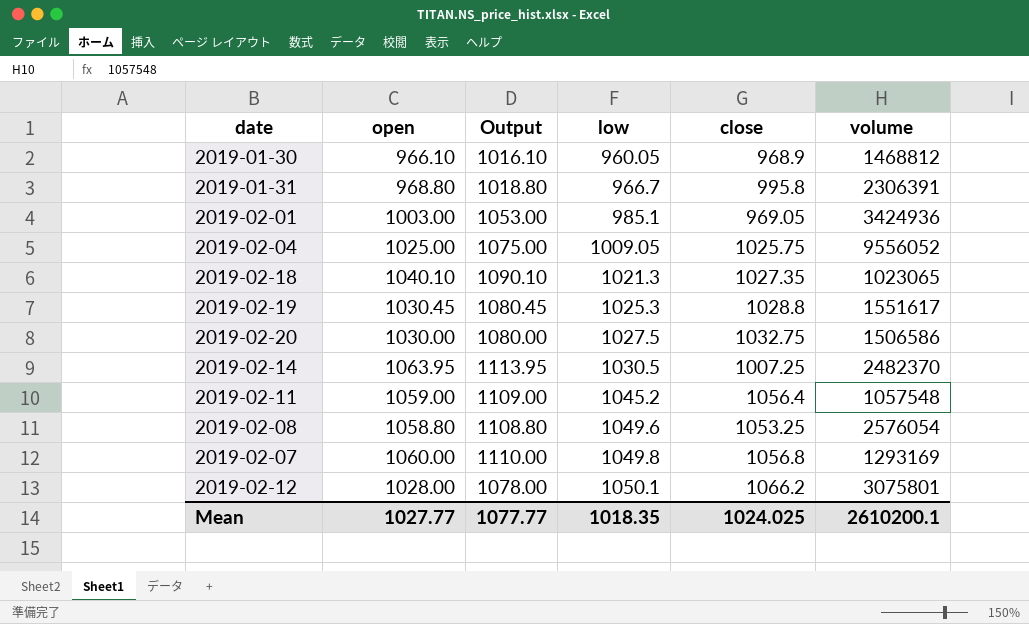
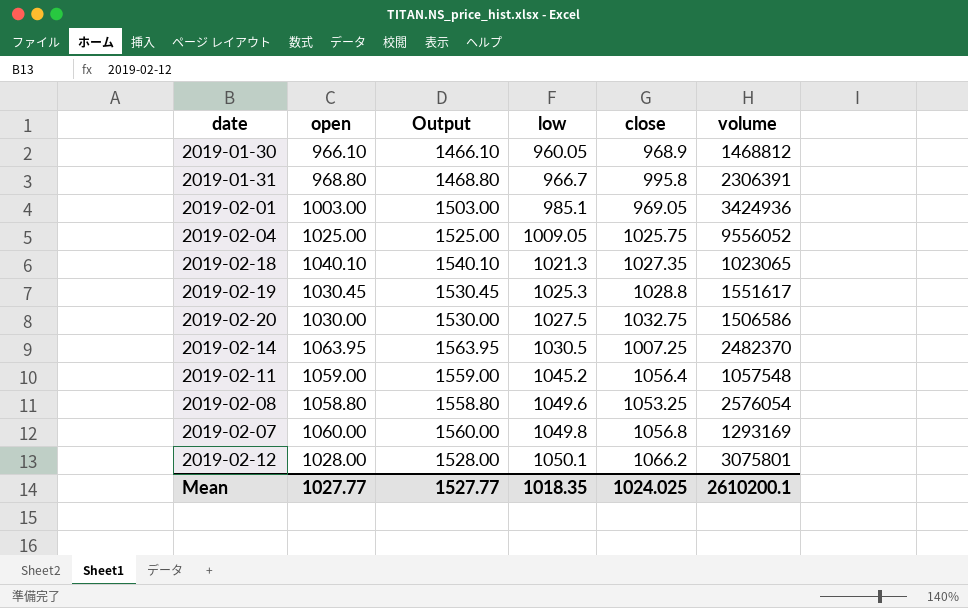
column Output | formula: [open] + 50 -> [open] + 500
Mean | Output: 1077.77 -> 1527.77

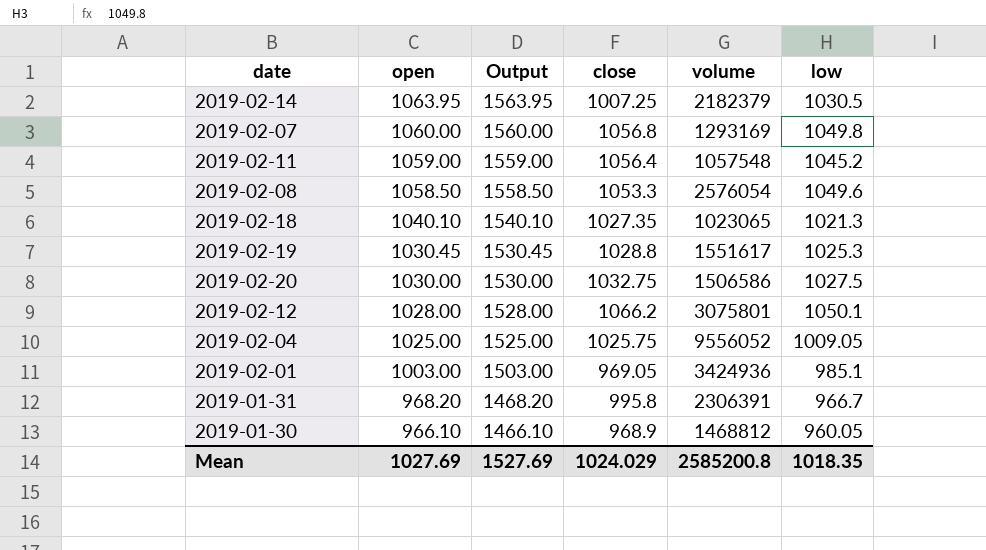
row order: low ascending -> open descending
column low | position: 4 -> 6
2019-02-14 | volume: 2482370 -> 2182379
2019-02-08 | open: 1058.80 -> 1058.50
2019-02-08 | Output: 1558.80 -> 1558.50
2019-02-08 | close: 1053.25 -> 1053.3
2019-01-31 | open: 968.80 -> 968.20
2019-01-31 | Output: 1468.80 -> 1468.20
Mean | open: 1027.77 -> 1027.69
Mean | Output: 1527.77 -> 1527.69
Mean | close: 1024.025 -> 1024.029
Mean | volume: 2610200.1 -> 2585200.8

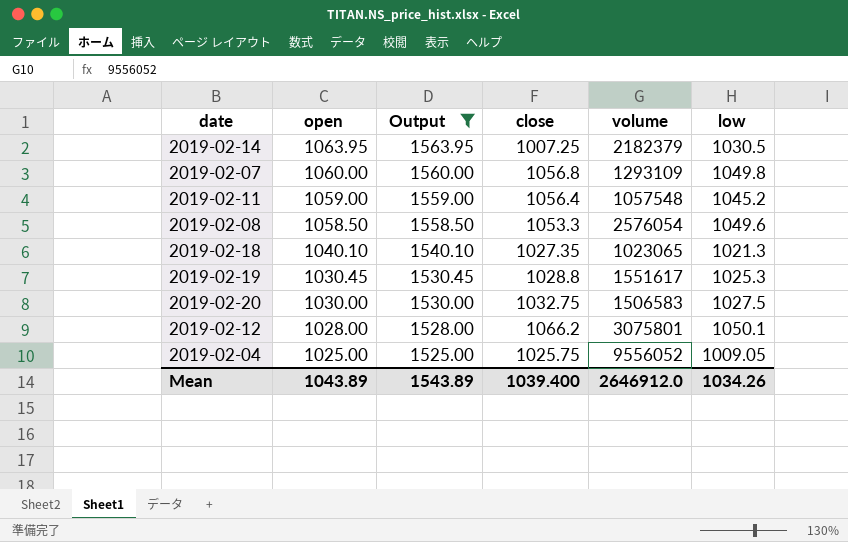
filter: none -> Output >= 1525.00
2019-02-07 | volume: 1293169 -> 1293109
2019-02-20 | volume: 1506586 -> 1506583
Mean | open: 1027.69 -> 1043.89
Mean | Output: 1527.69 -> 1543.89
Mean | close: 1024.029 -> 1039.400
Mean | volume: 2585200.8 -> 2646912.0
Mean | low: 1018.35 -> 1034.26

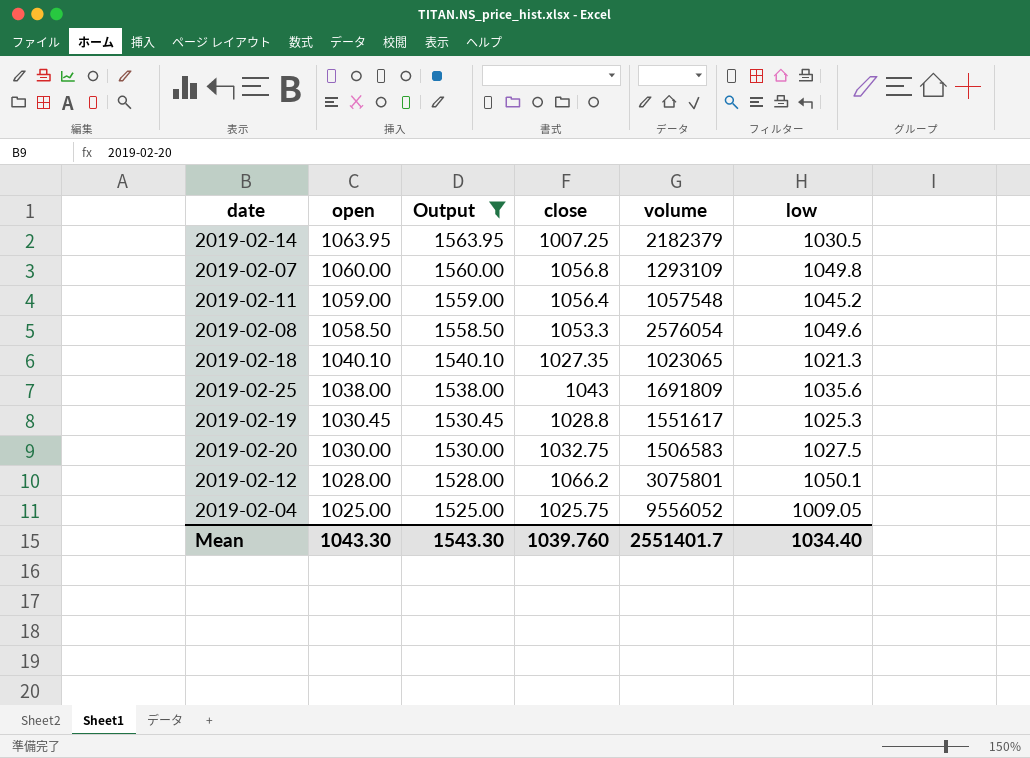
row 2019-02-25: none -> 1038.00 | 1538.00 | 1043 | 1691809 | 1035.6
Mean | open: 1043.89 -> 1043.30
Mean | Output: 1543.89 -> 1543.30
Mean | close: 1039.400 -> 1039.760
Mean | volume: 2646912.0 -> 2551401.7
Mean | low: 1034.26 -> 1034.40

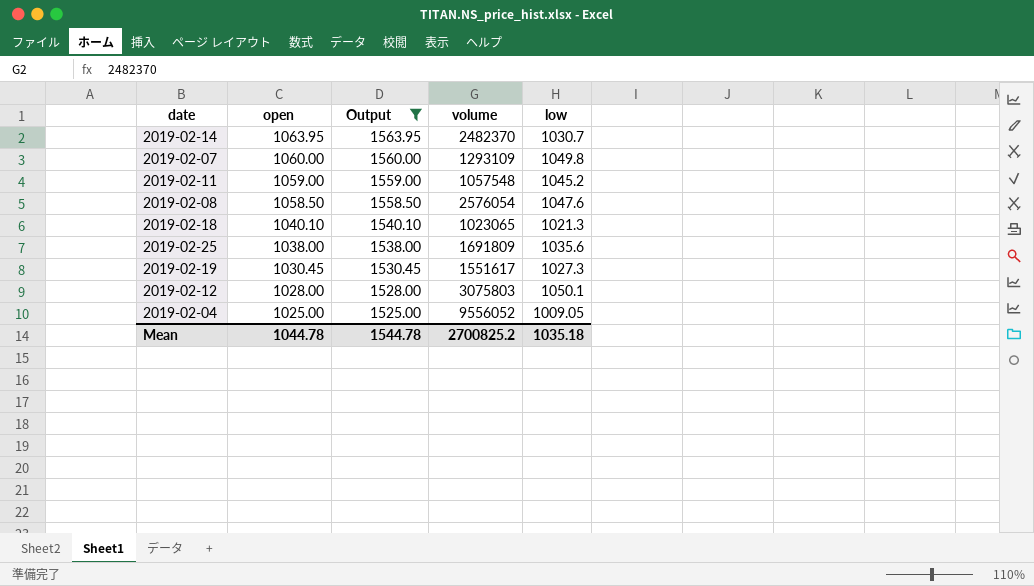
column close | position: 4 -> none
row 2019-02-20: 1030.00 | 1530.00 | 1032.75 | 1506583 | 1027.5 -> none
2019-02-14 | volume: 2182379 -> 2482370
2019-02-14 | low: 1030.5 -> 1030.7
2019-02-08 | low: 1049.6 -> 1047.6
2019-02-19 | low: 1025.3 -> 1027.3
2019-02-12 | volume: 3075801 -> 3075803
Mean | open: 1043.30 -> 1044.78
Mean | Output: 1543.30 -> 1544.78
Mean | volume: 2551401.7 -> 2700825.2
Mean | low: 1034.40 -> 1035.18

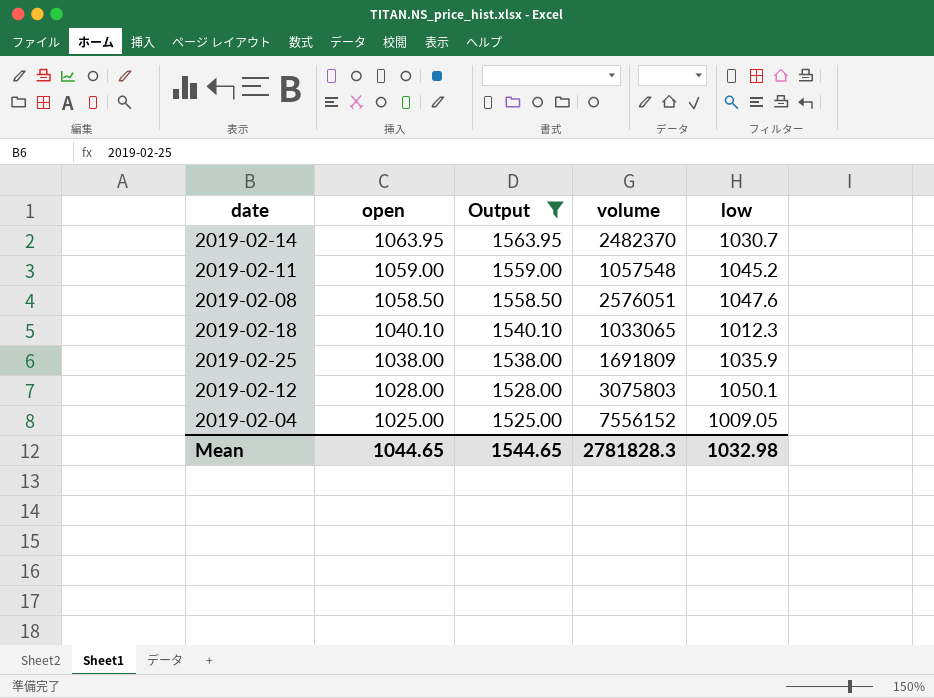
row 2019-02-07: 1060.00 | 1560.00 | 1293109 | 1049.8 -> none
row 2019-02-19: 1030.45 | 1530.45 | 1551617 | 1027.3 -> none
2019-02-08 | volume: 2576054 -> 2576051
2019-02-18 | volume: 1023065 -> 1033065
2019-02-18 | low: 1021.3 -> 1012.3
2019-02-25 | low: 1035.6 -> 1035.9
2019-02-04 | volume: 9556052 -> 7556152
Mean | open: 1044.78 -> 1044.65
Mean | Output: 1544.78 -> 1544.65
Mean | volume: 2700825.2 -> 2781828.3
Mean | low: 1035.18 -> 1032.98

